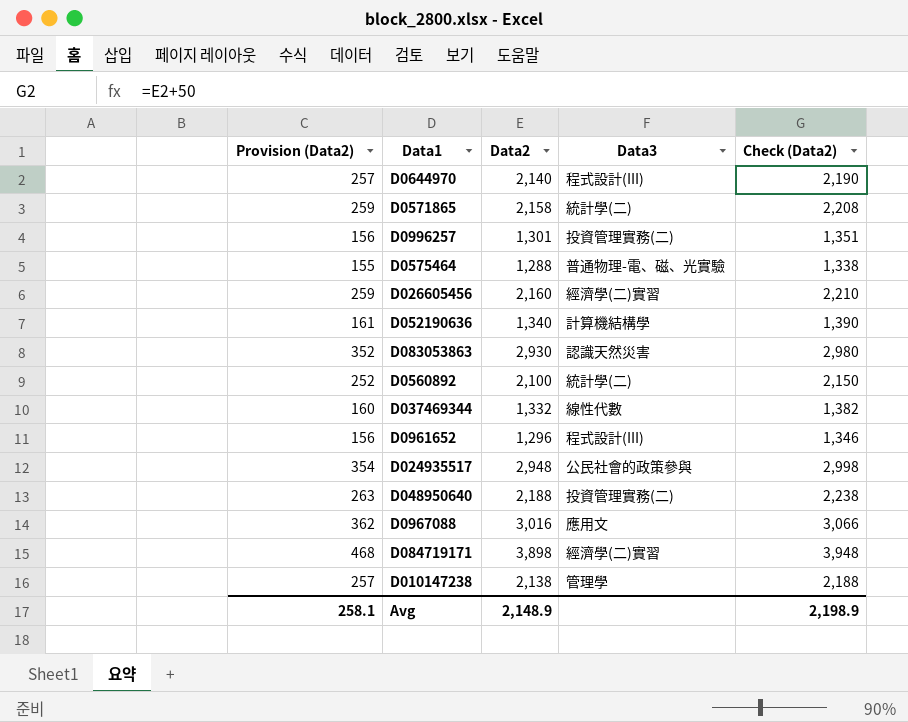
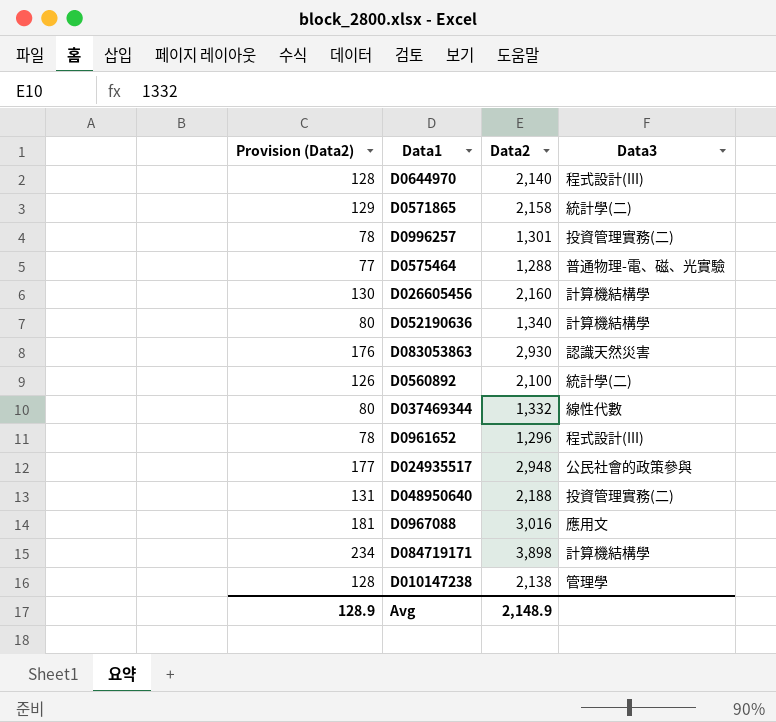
column Check (Data2) | formula: [Data2] + 50 -> none
column Provision (Data2) | formula: [Data2] * 0.12 -> [Data2] * 0.06
D026605456 | Data3: 經濟學(二)實習 -> 計算機結構學
D084719171 | Data3: 經濟學(二)實習 -> 計算機結構學
Avg | Provision (Data2): 258.1 -> 128.9

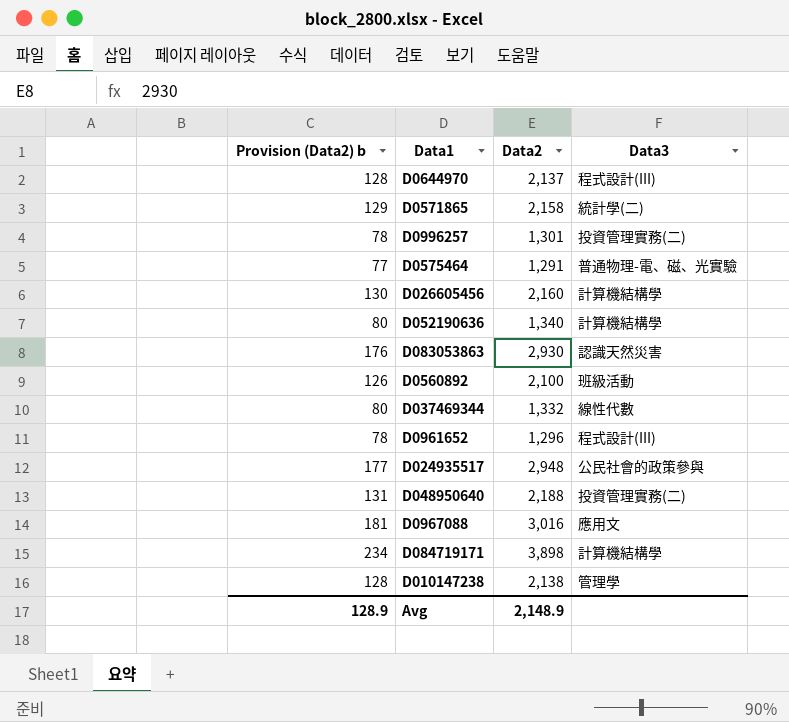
column name: Provision (Data2) -> Provision (Data2) b
D0644970 | Data2: 2,140 -> 2,137
D0575464 | Data2: 1,288 -> 1,291
D0560892 | Data3: 統計學(二) -> 班級活動

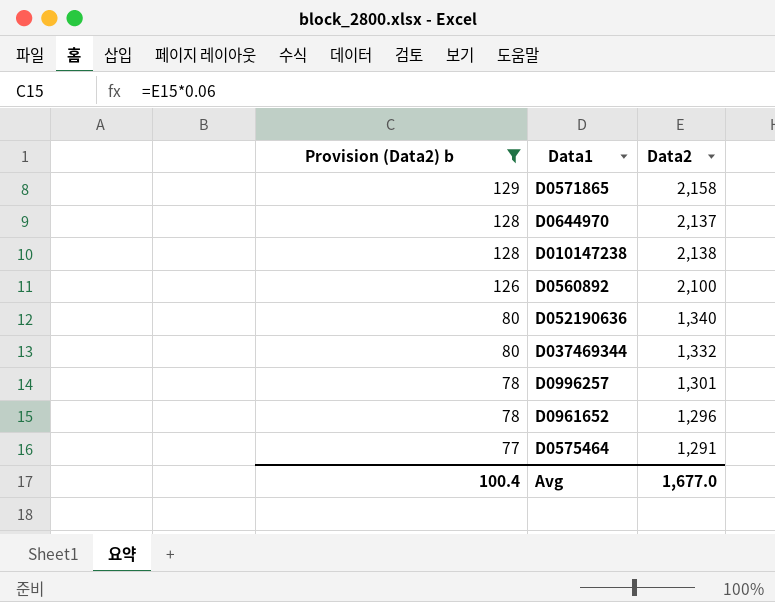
filter: none -> Provision (Data2) b <= 129
row order: none -> Provision (Data2) b descending
column Data3 | position: 4 -> none
Avg | Provision (Data2) b: 128.9 -> 100.4
Avg | Data2: 2,148.9 -> 1,677.0

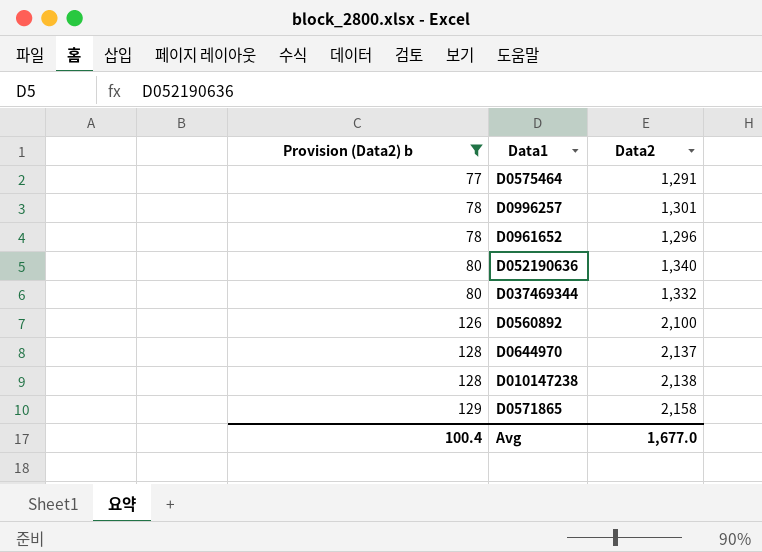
row order: Provision (Data2) b descending -> Provision (Data2) b ascending

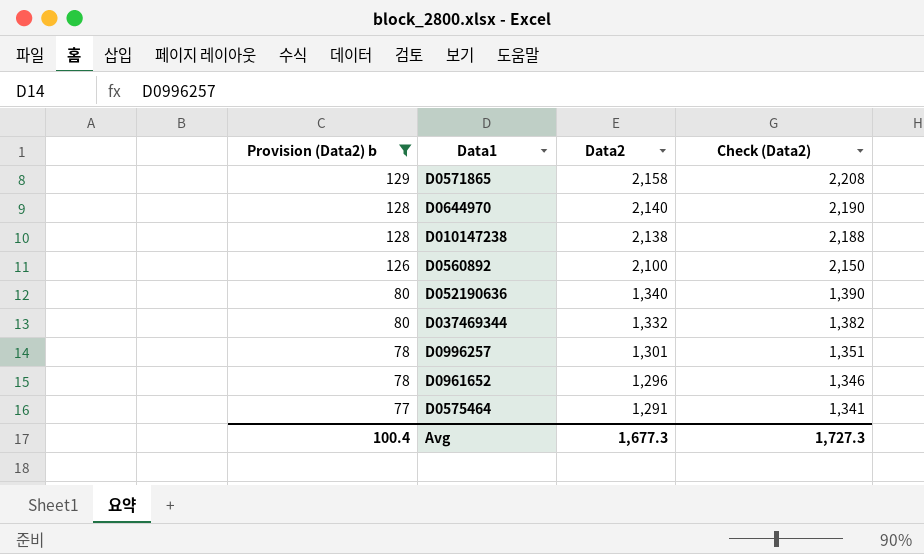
row order: Provision (Data2) b ascending -> Provision (Data2) b descending
column Check (Data2) | formula: none -> [Data2] + 50
D0644970 | Data2: 2,137 -> 2,140
Avg | Data2: 1,677.0 -> 1,677.3

